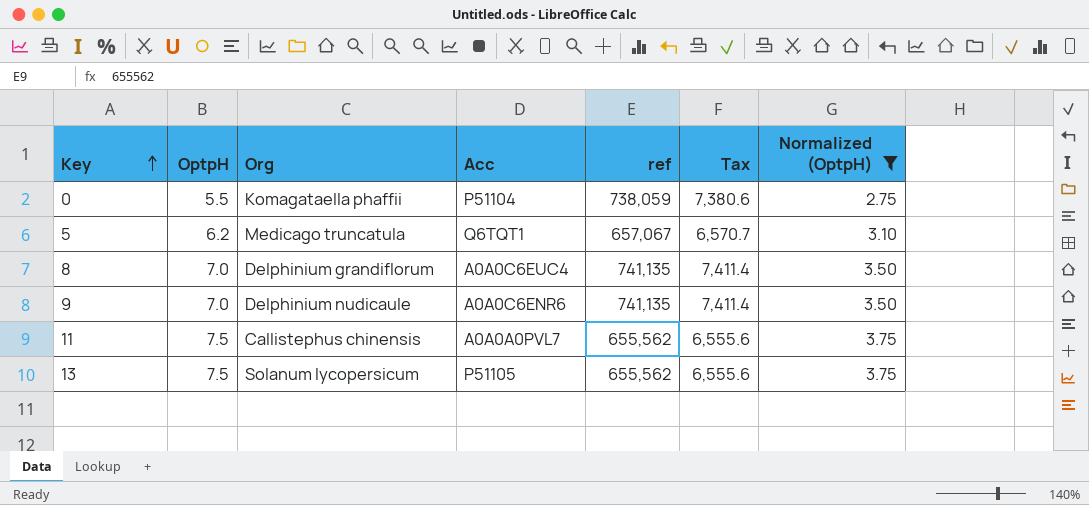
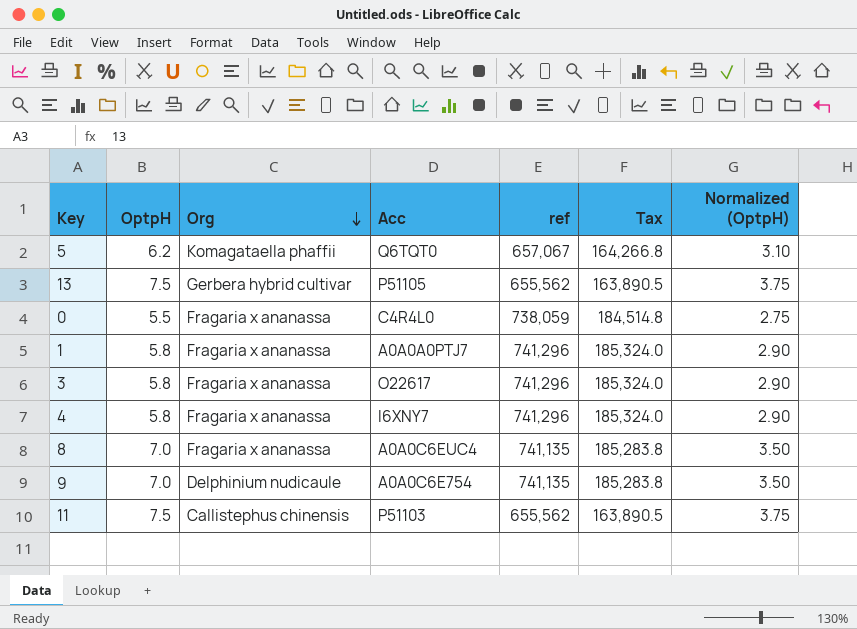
filter: Normalized (OptpH) != 2.90 -> none
row order: Key ascending -> Org descending
column Tax | formula: [ref] * 0.01 -> [ref] * 0.25
5 | Org: Medicago truncatula -> Komagataella phaffii
5 | Acc: Q6TQT1 -> Q6TQT0
13 | Org: Solanum lycopersicum -> Gerbera hybrid cultivar
0 | Org: Komagataella phaffii -> Fragaria x ananassa
0 | Acc: P51104 -> C4R4L0
8 | Org: Delphinium grandiflorum -> Fragaria x ananassa
9 | Acc: A0A0C6ENR6 -> A0A0C6E754
11 | Acc: A0A0A0PVL7 -> P51103

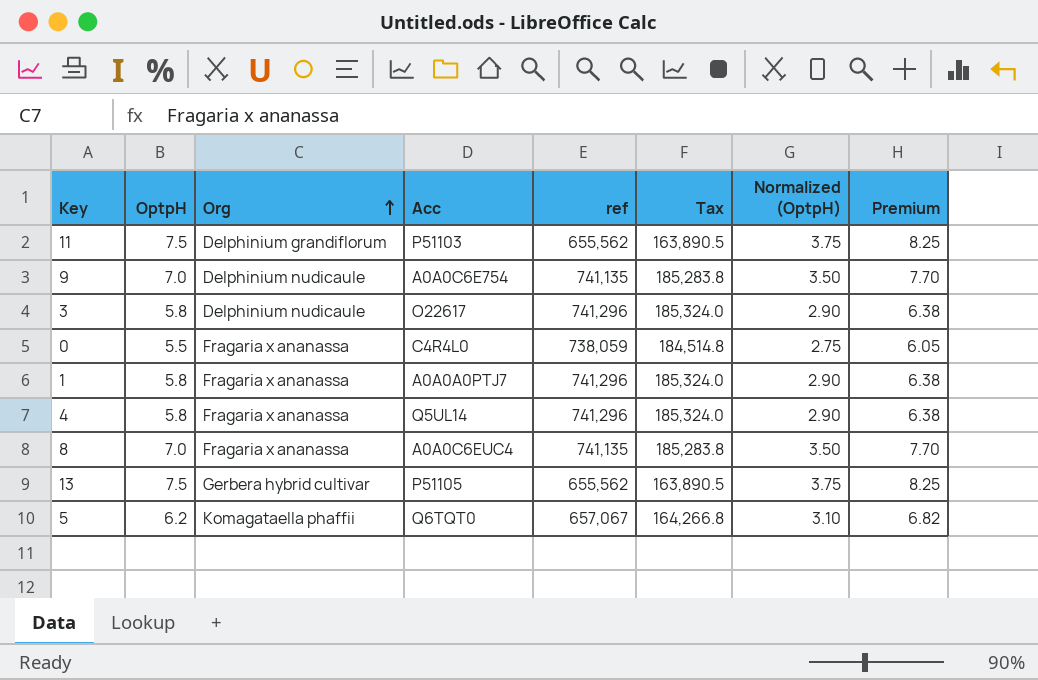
row order: Org descending -> Org ascending
column Premium | formula: none -> [OptpH] * 1.1
11 | Org: Callistephus chinensis -> Delphinium grandiflorum
3 | Org: Fragaria x ananassa -> Delphinium nudicaule
4 | Acc: I6XNY7 -> Q5UL14

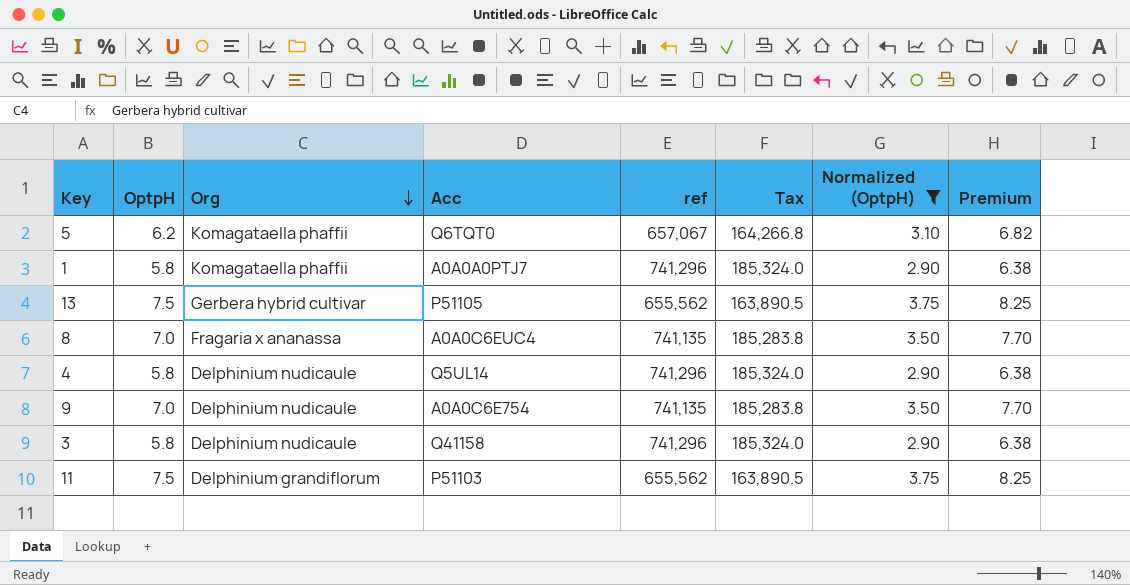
filter: none -> Normalized (OptpH) != 2.75
row order: Org ascending -> Org descending
1 | Org: Fragaria x ananassa -> Komagataella phaffii
4 | Org: Fragaria x ananassa -> Delphinium nudicaule
3 | Acc: O22617 -> Q41158

